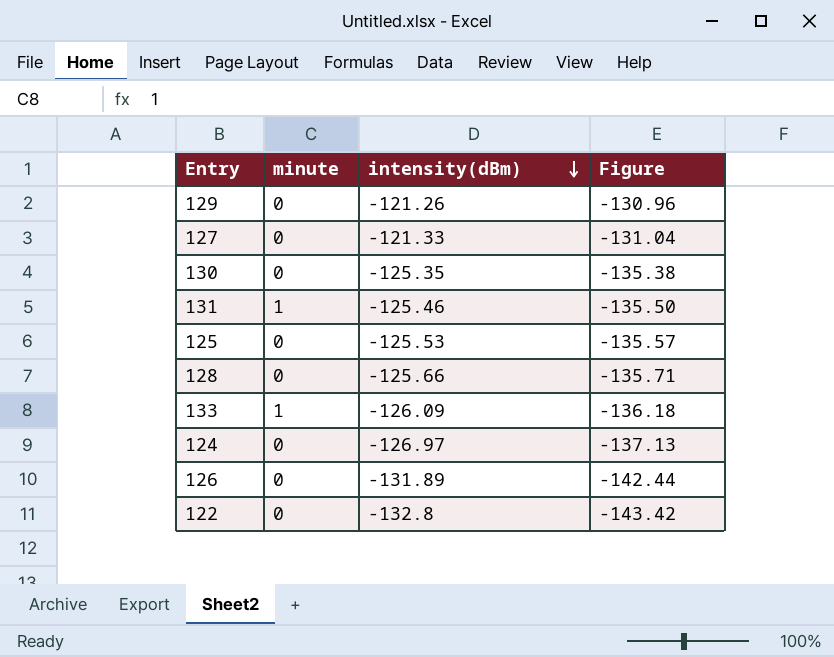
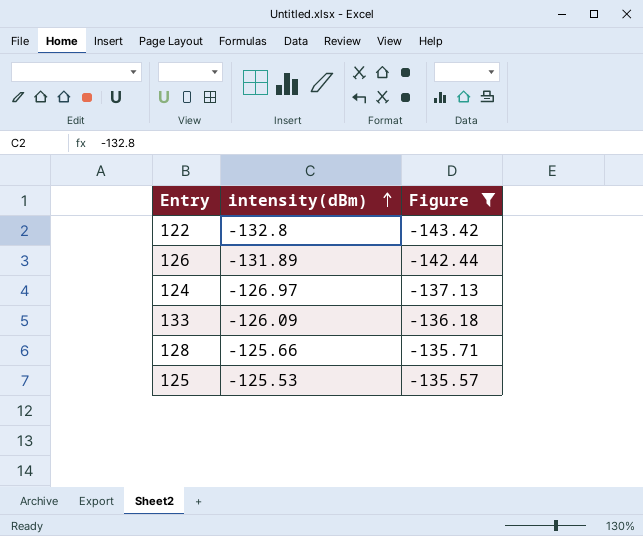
filter: none -> Figure <= -135.57
row order: intensity(dBm) descending -> intensity(dBm) ascending
column minute | position: 2 -> none

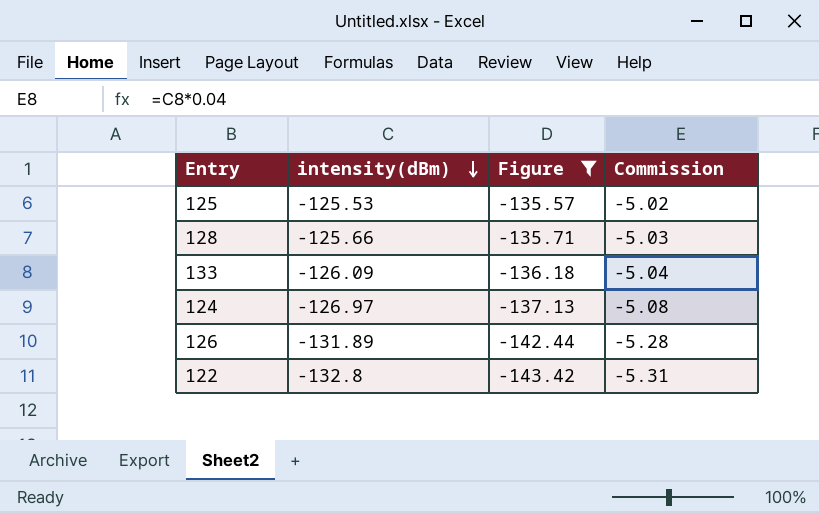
row order: intensity(dBm) ascending -> intensity(dBm) descending
column Commission | formula: none -> [intensity(dBm)] * 0.04

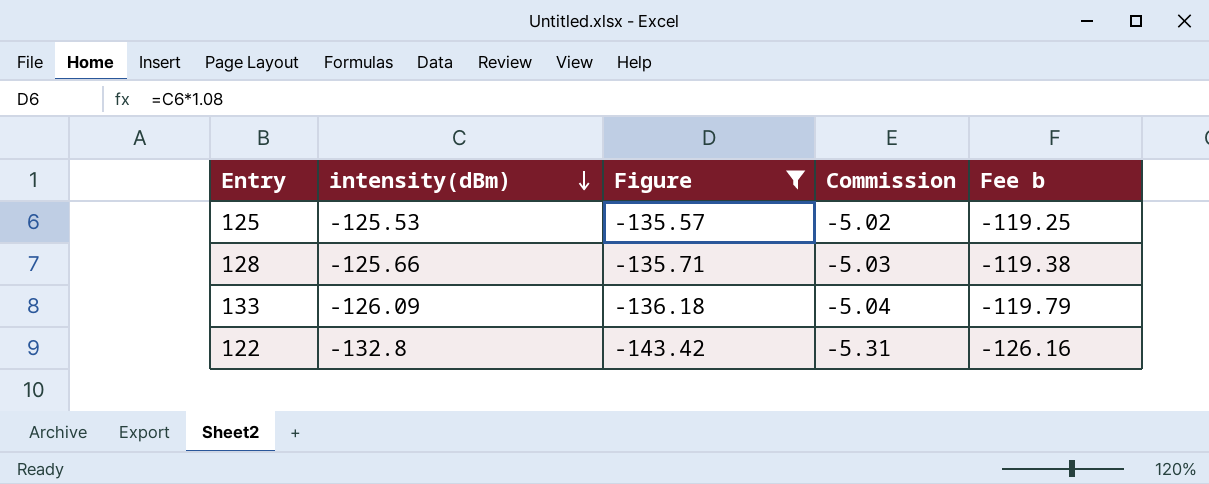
column Fee b | formula: none -> [intensity(dBm)] * 0.95
row 124: -126.97 | -137.13 | -5.08 -> none
row 126: -131.89 | -142.44 | -5.28 -> none

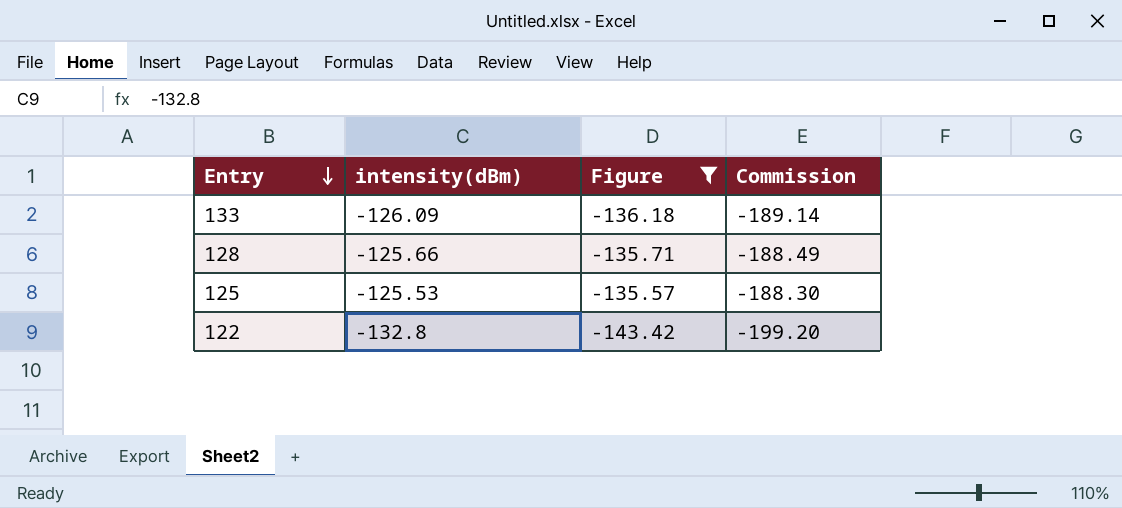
row order: intensity(dBm) descending -> Entry descending
column Fee b | formula: [intensity(dBm)] * 0.95 -> none
column Commission | formula: [intensity(dBm)] * 0.04 -> [intensity(dBm)] * 1.5

